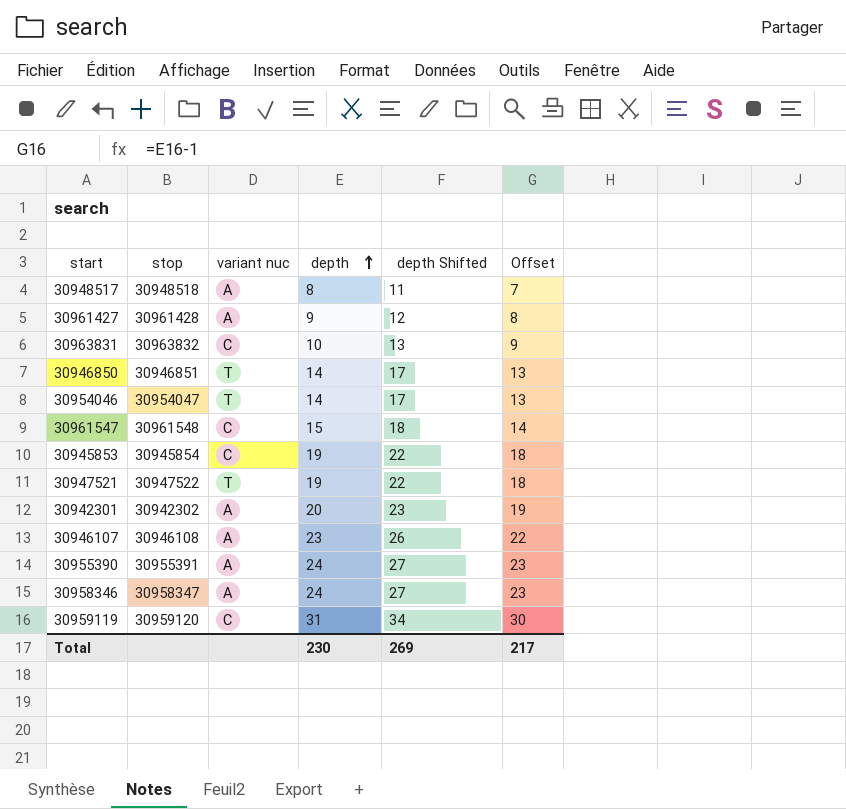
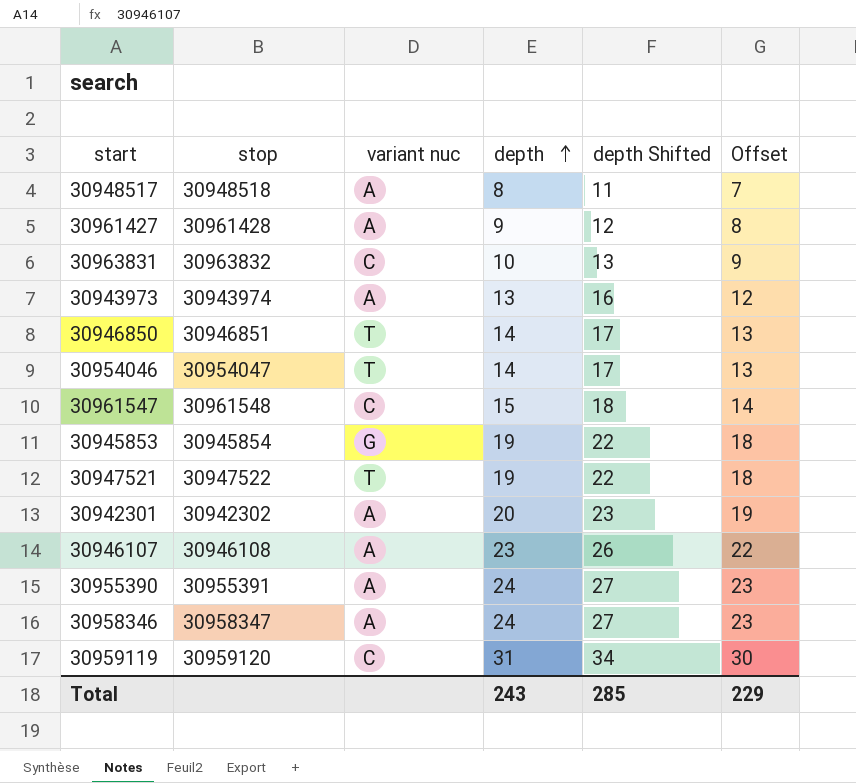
row 30943973: none -> 30943974 | A | 13 | 16 | 12
30945853 | variant nuc: C -> G
Total | depth: 230 -> 243
Total | depth Shifted: 269 -> 285
Total | Offset: 217 -> 229

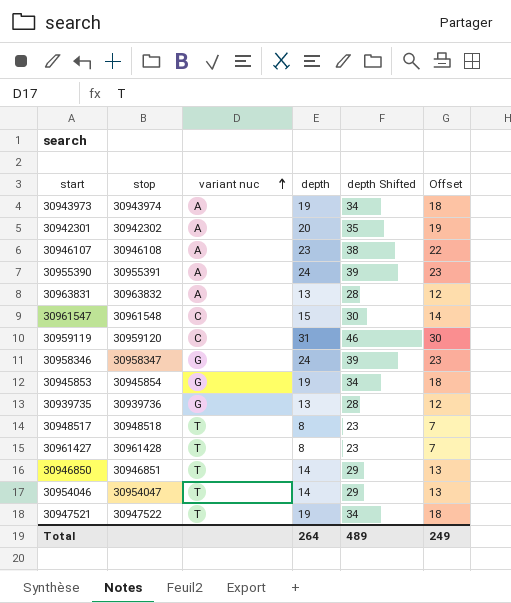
row order: depth ascending -> variant nuc ascending
column depth Shifted | formula: [depth] + 3 -> [depth] + 15
30943973 | depth: 13 -> 19
30943973 | Offset: 12 -> 18
30963831 | variant nuc: C -> A
30963831 | depth: 10 -> 13
30963831 | Offset: 9 -> 12
30958346 | variant nuc: A -> G
row 30939735: none -> 30939736 | G | 13 | 28 | 12
30948517 | variant nuc: A -> T
30961427 | variant nuc: A -> T
30961427 | depth: 9 -> 8
30961427 | Offset: 8 -> 7
Total | depth: 243 -> 264
Total | depth Shifted: 285 -> 489
Total | Offset: 229 -> 249

